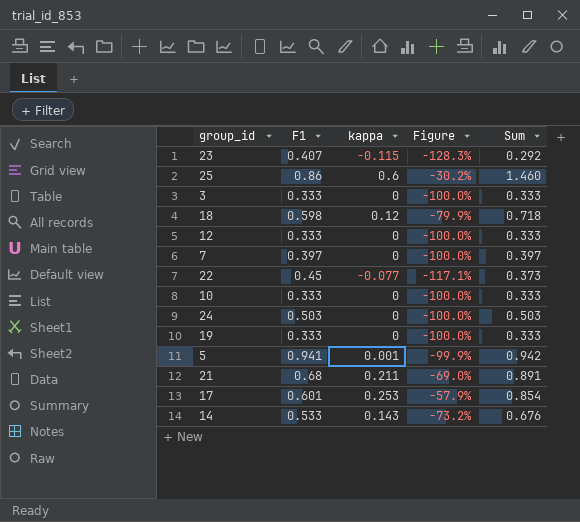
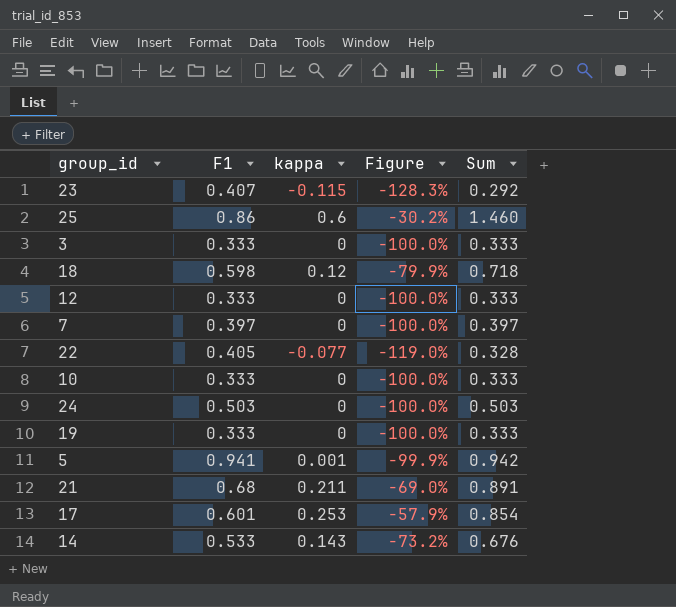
22 | F1: 0.45 -> 0.405
22 | Figure: -117.1% -> -119.0%
22 | Sum: 0.373 -> 0.328

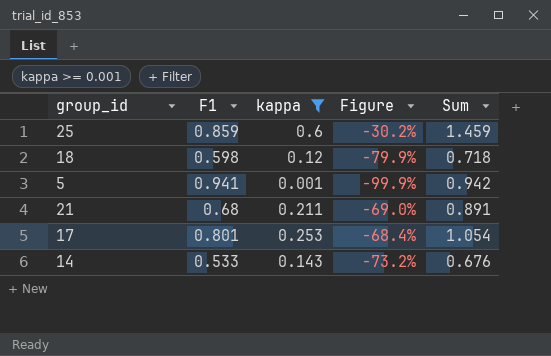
filter: none -> kappa >= 0.001
25 | F1: 0.86 -> 0.859
25 | Sum: 1.460 -> 1.459
17 | F1: 0.601 -> 0.801
17 | Figure: -57.9% -> -68.4%
17 | Sum: 0.854 -> 1.054

